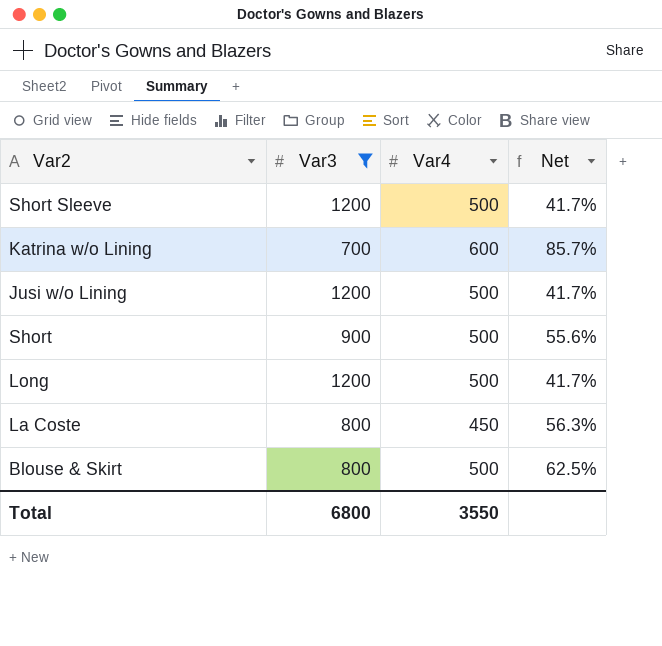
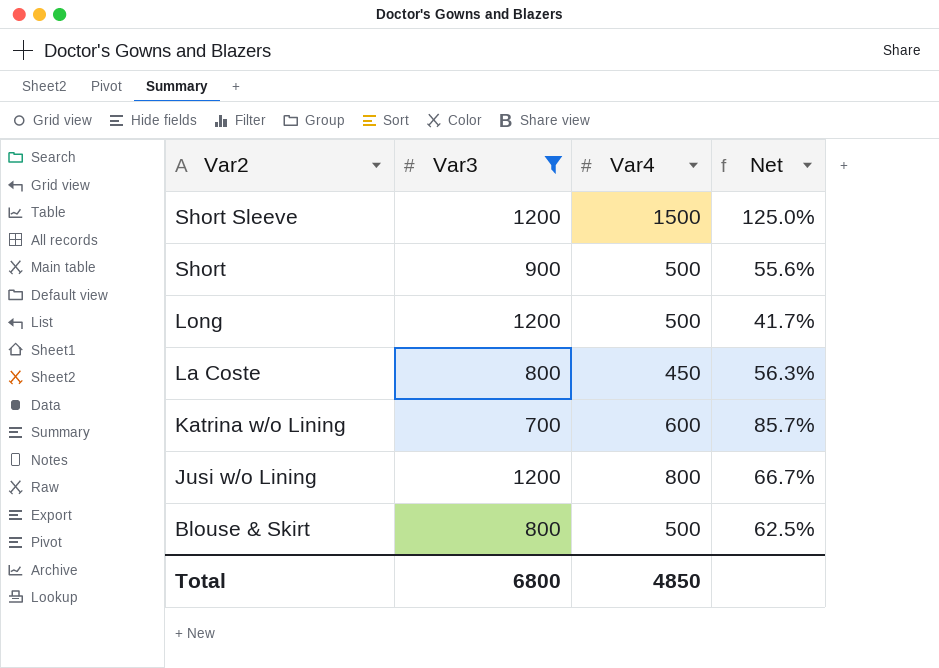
row order: none -> Var2 descending
Short Sleeve | Var4: 500 -> 1500
Short Sleeve | Net: 41.7% -> 125.0%
Jusi w/o Lining | Var4: 500 -> 800
Jusi w/o Lining | Net: 41.7% -> 66.7%
Total | Var4: 3550 -> 4850

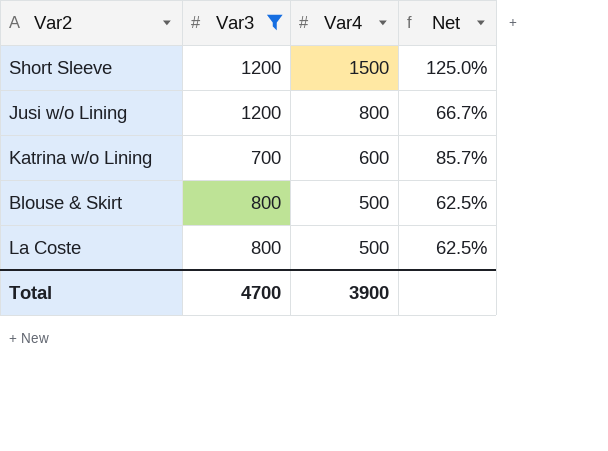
row order: Var2 descending -> Var4 descending
row Short: 900 | 500 | 55.6% -> none
row Long: 1200 | 500 | 41.7% -> none
La Coste | Var4: 450 -> 500
La Coste | Net: 56.3% -> 62.5%
Total | Var3: 6800 -> 4700
Total | Var4: 4850 -> 3900

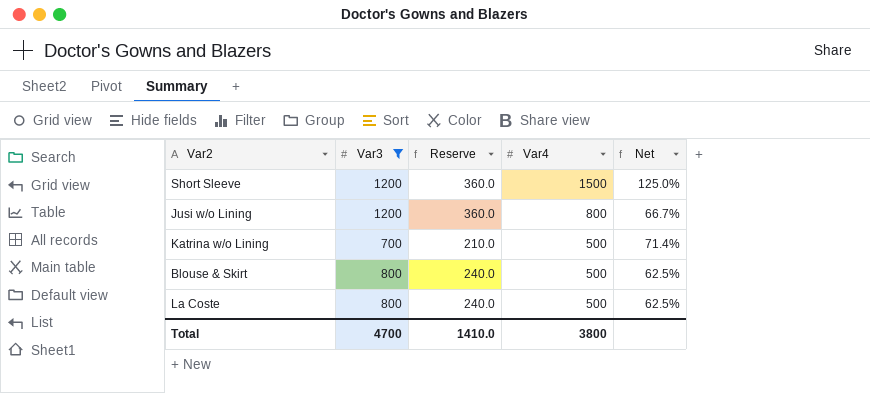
column Reserve | formula: none -> [Var3] * 0.3
Katrina w/o Lining | Var4: 600 -> 500
Katrina w/o Lining | Net: 85.7% -> 71.4%
Total | Var4: 3900 -> 3800

